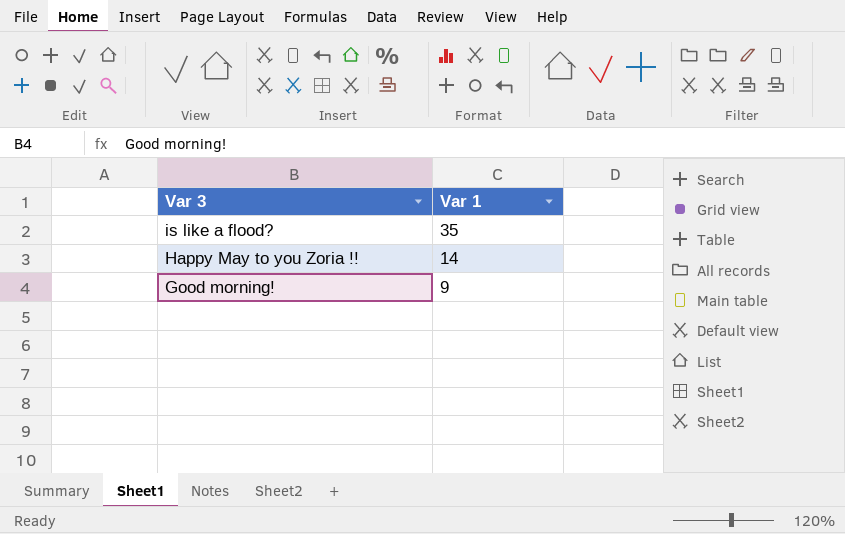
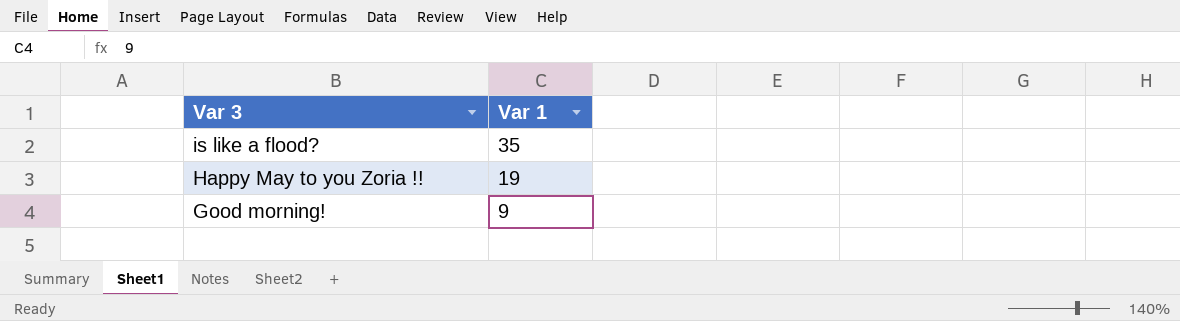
Happy May to you Zoria !! | Var 1: 14 -> 19

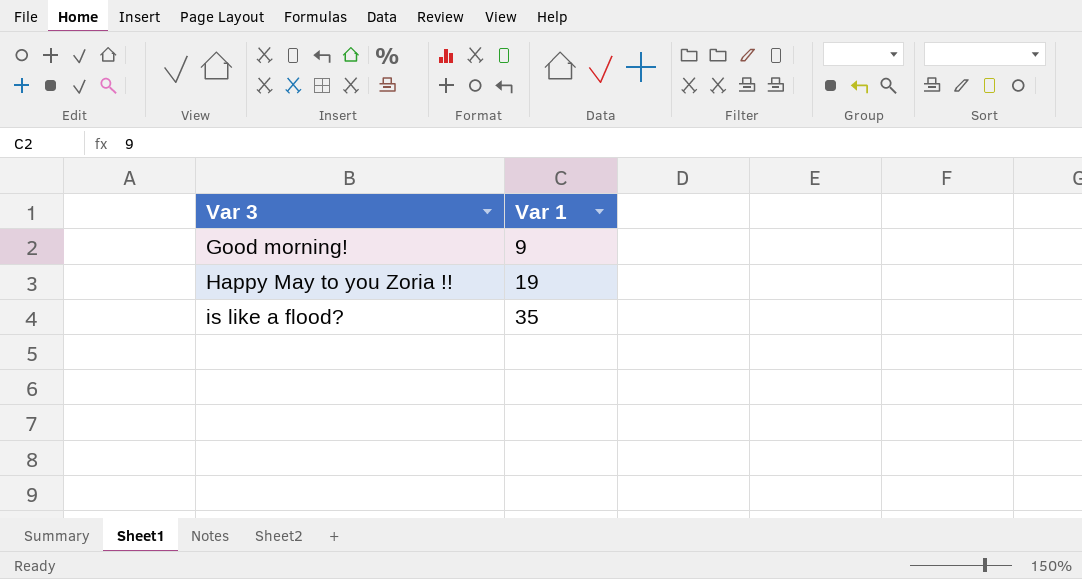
row order: Var 3 descending -> Var 3 ascending

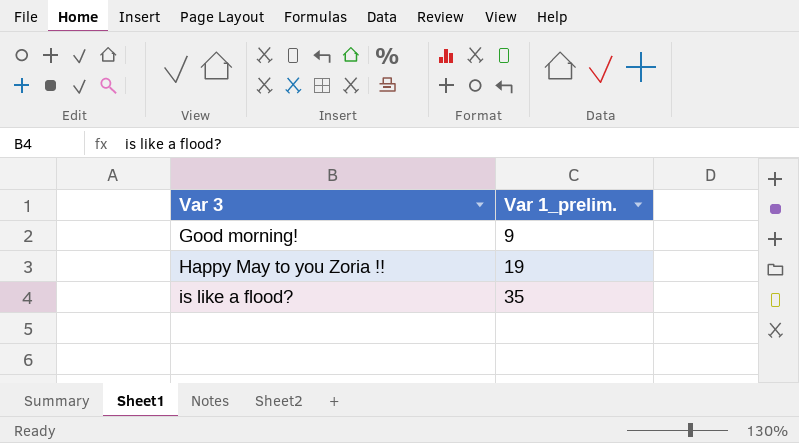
column name: Var 1 -> Var 1_prelim.

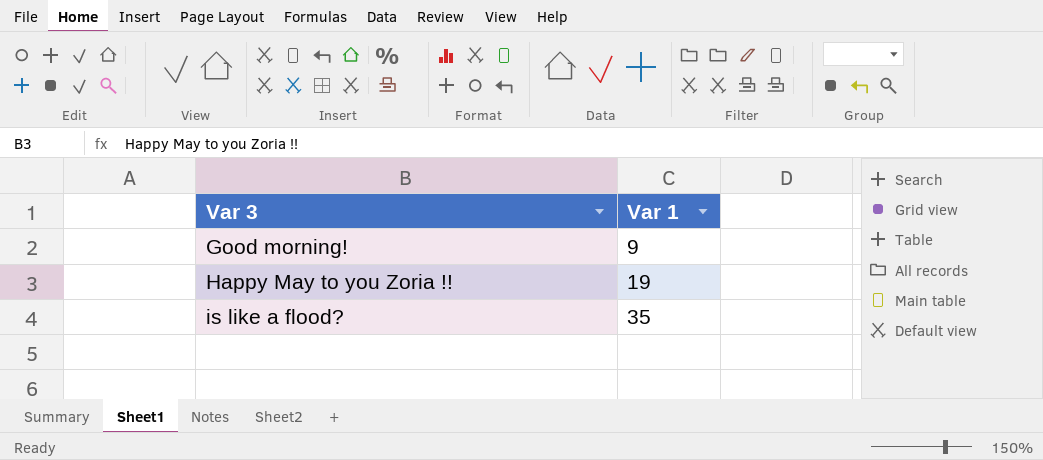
column name: Var 1_prelim. -> Var 1

